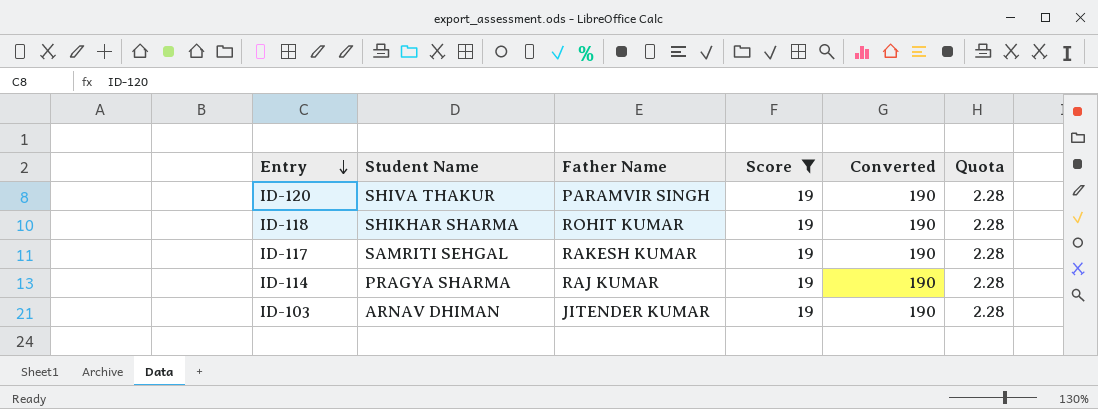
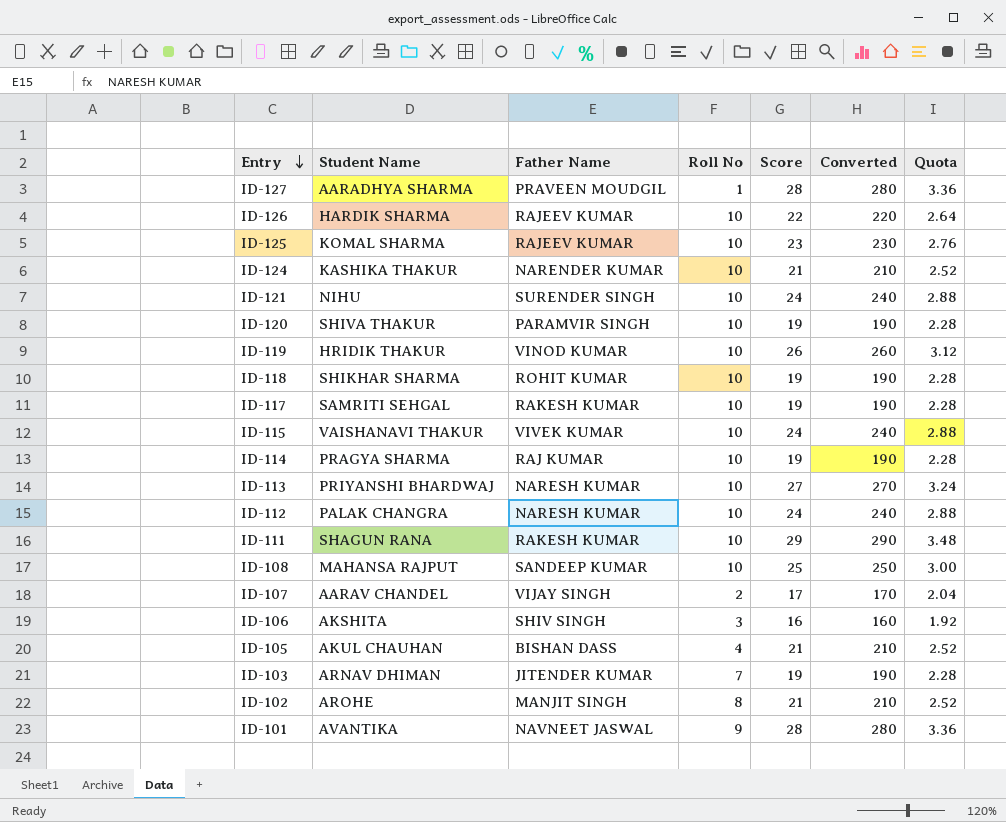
filter: Score = 19 -> none
column Roll No | position: none -> 4

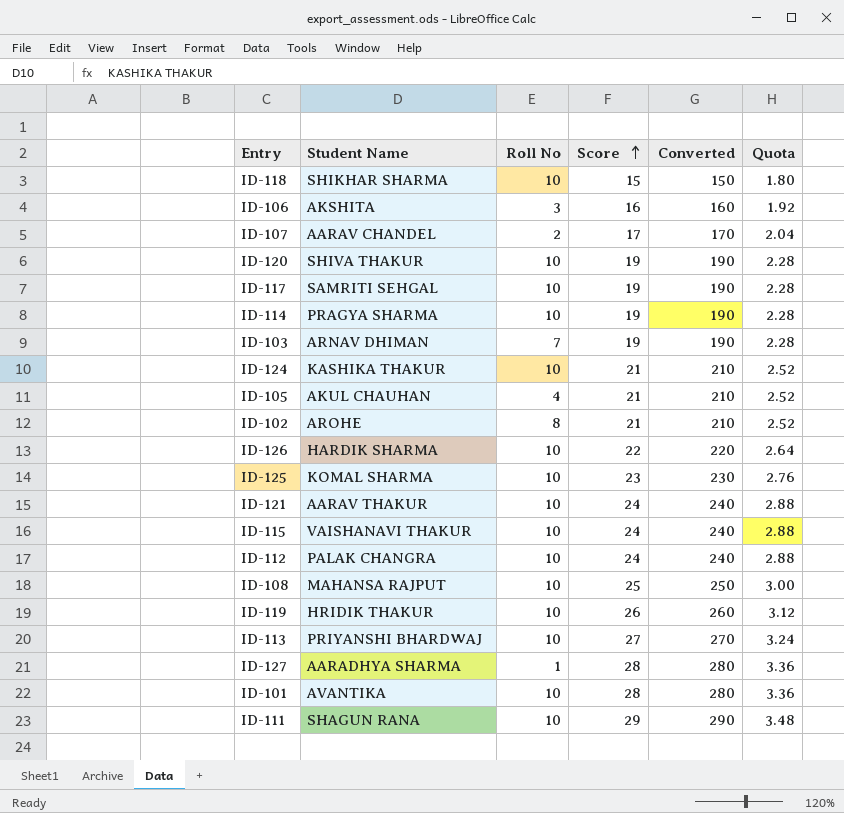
row order: Entry descending -> Score ascending
column Father Name | position: 3 -> none
ID-118 | Score: 19 -> 15
ID-118 | Converted: 190 -> 150
ID-118 | Quota: 2.28 -> 1.80
ID-121 | Student Name: NIHU -> AARAV THAKUR
ID-101 | Roll No: 9 -> 10

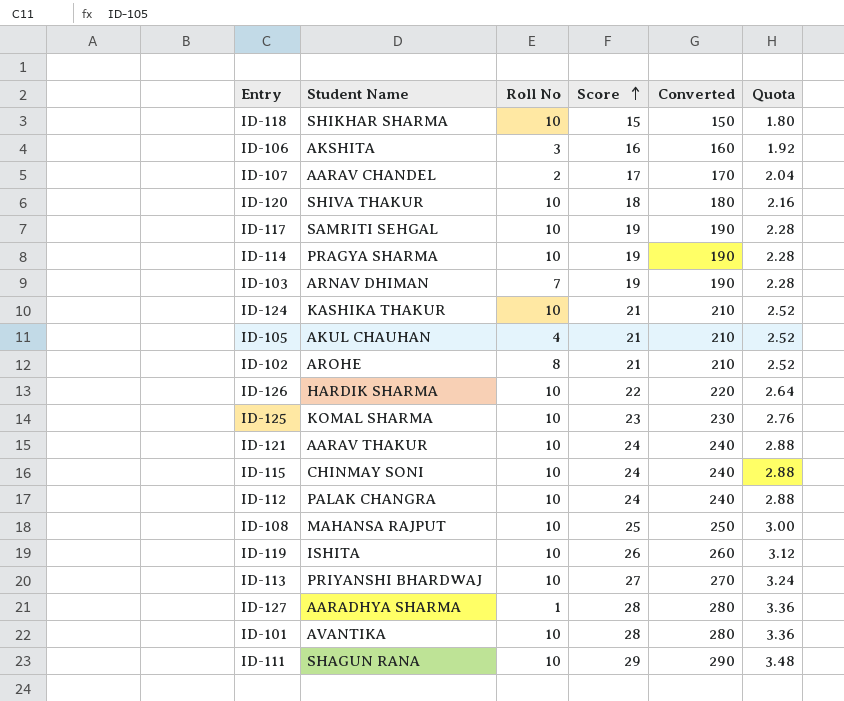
ID-120 | Score: 19 -> 18
ID-120 | Converted: 190 -> 180
ID-120 | Quota: 2.28 -> 2.16
ID-115 | Student Name: VAISHANAVI THAKUR -> CHINMAY SONI
ID-119 | Student Name: HRIDIK THAKUR -> ISHITA

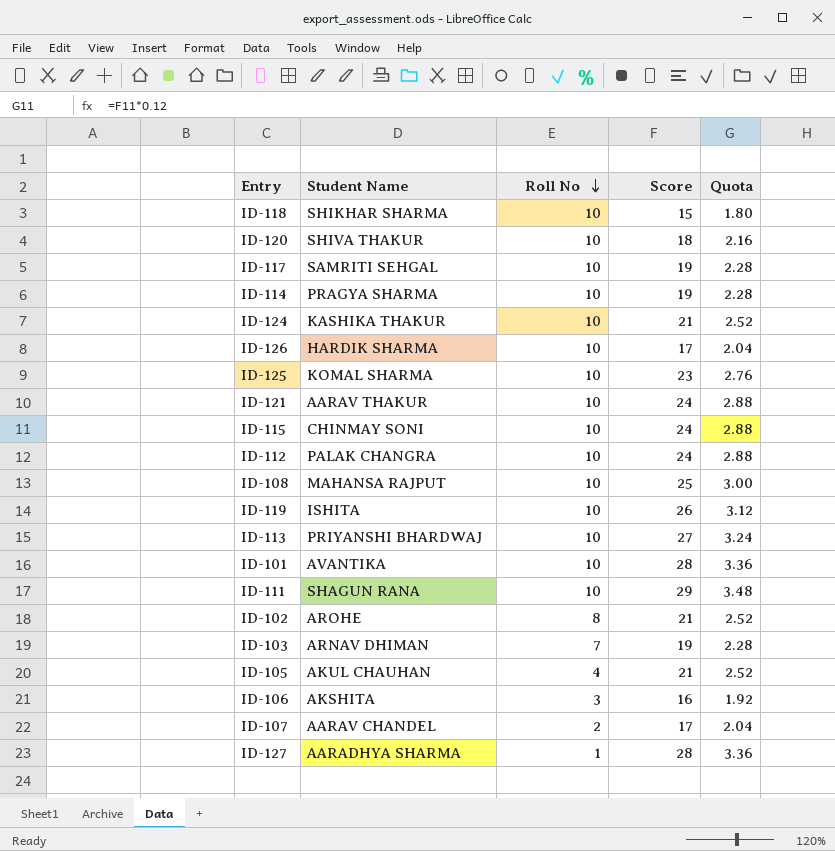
row order: Score ascending -> Roll No descending
column Converted | formula: [Score] * 10 -> none
ID-126 | Score: 22 -> 17
ID-126 | Quota: 2.64 -> 2.04

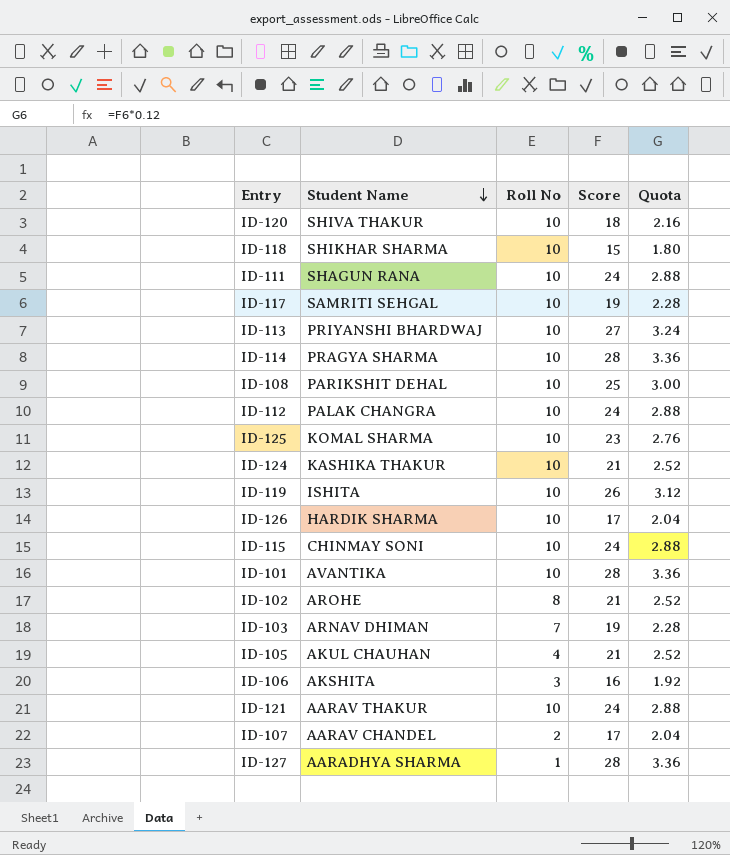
row order: Roll No descending -> Student Name descending
ID-111 | Score: 29 -> 24
ID-111 | Quota: 3.48 -> 2.88
ID-114 | Score: 19 -> 28
ID-114 | Quota: 2.28 -> 3.36
ID-108 | Student Name: MAHANSA RAJPUT -> PARIKSHIT DEHAL

